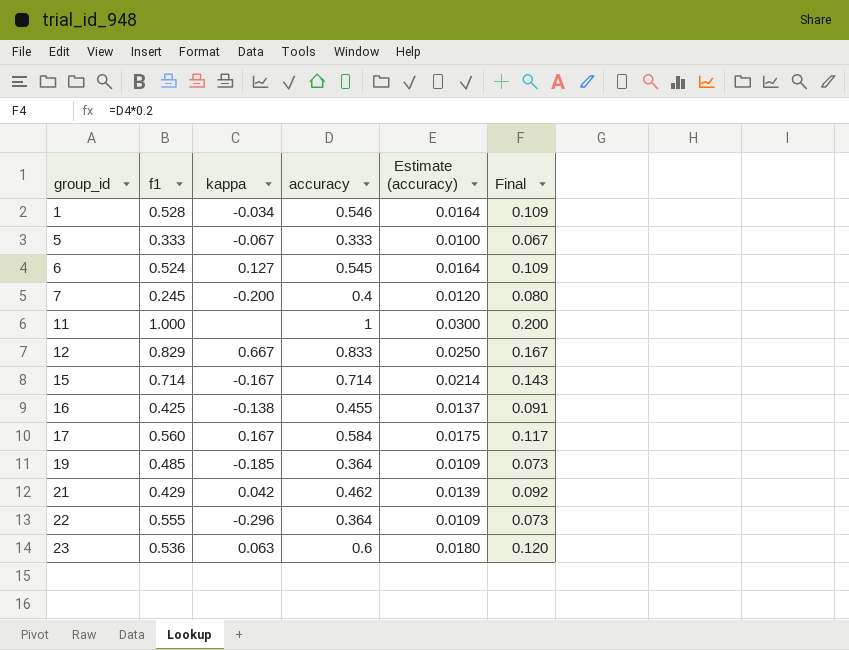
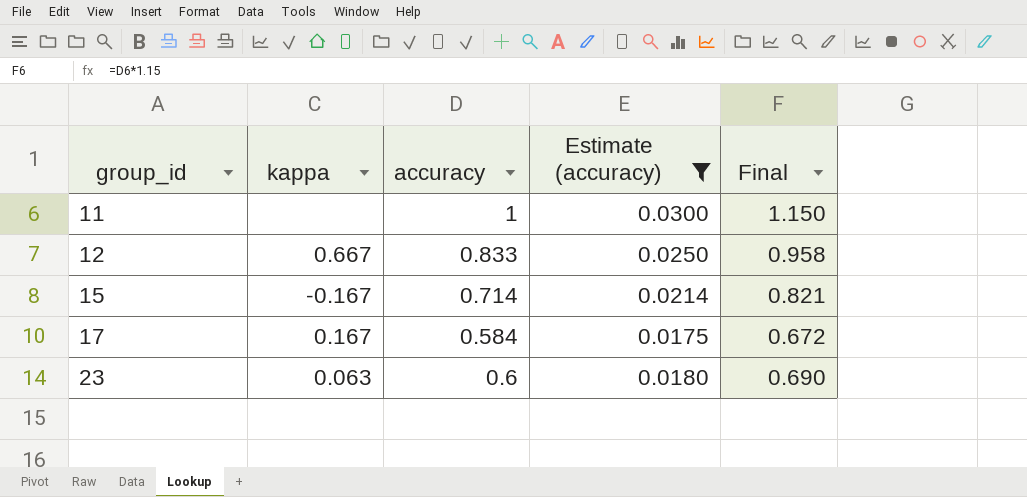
filter: none -> Estimate (accuracy) >= 0.0175
column f1 | position: 2 -> none
column Final | formula: [accuracy] * 0.2 -> [accuracy] * 1.15

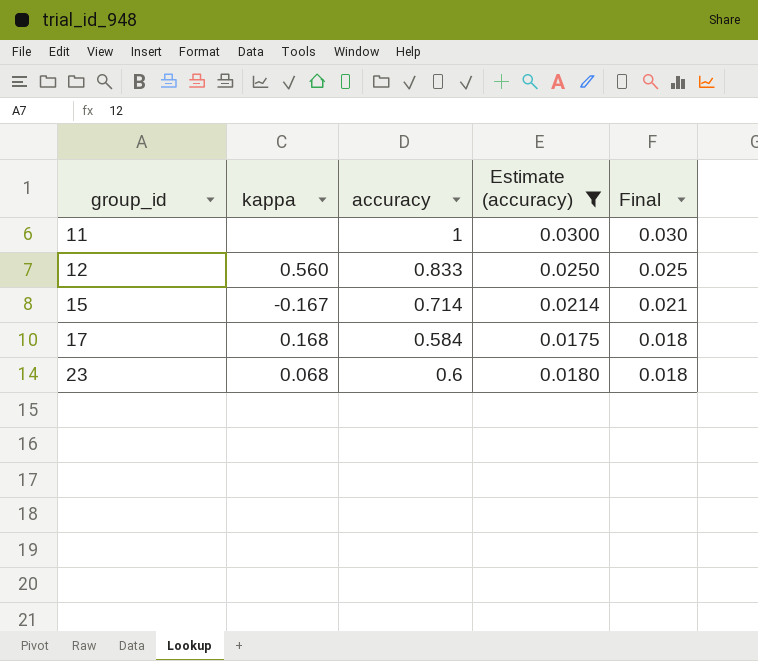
column Final | formula: [accuracy] * 1.15 -> [accuracy] * 0.03
12 | kappa: 0.667 -> 0.560
17 | kappa: 0.167 -> 0.168
23 | kappa: 0.063 -> 0.068

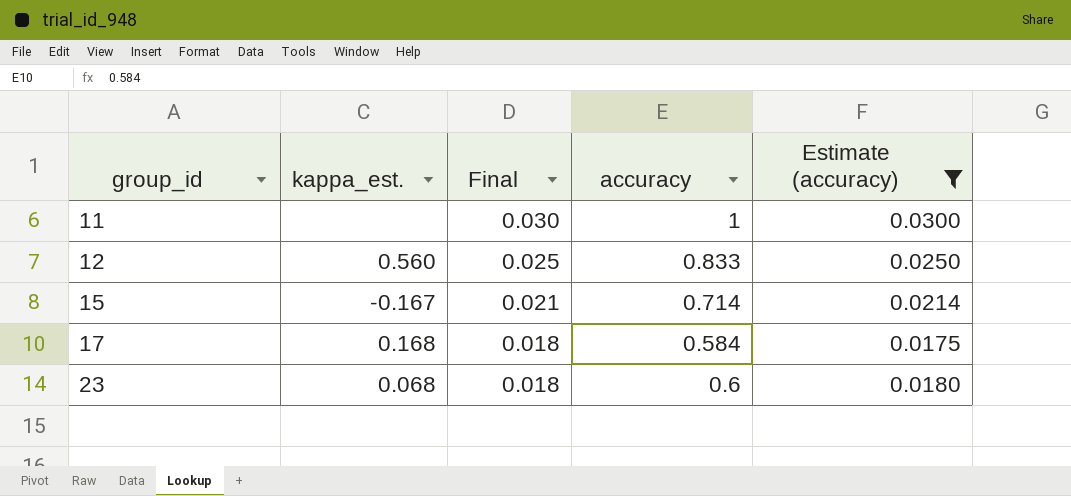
column name: kappa -> kappa_est.
column Final | position: 5 -> 3

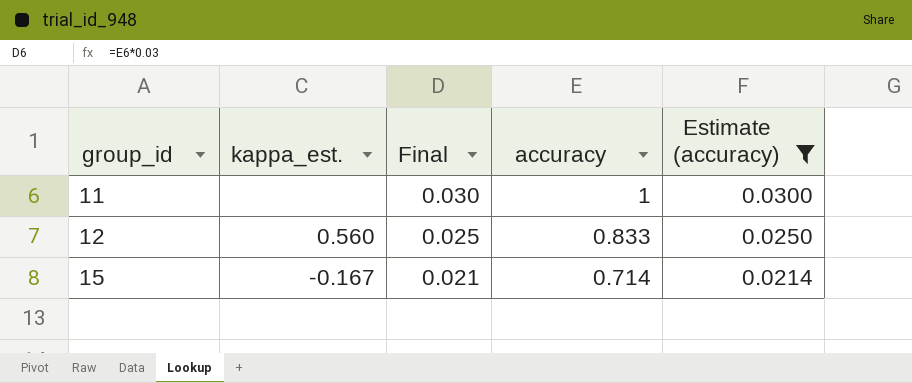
row 17: 0.168 | 0.018 | 0.584 | 0.0175 -> none
row 23: 0.068 | 0.018 | 0.6 | 0.0180 -> none

